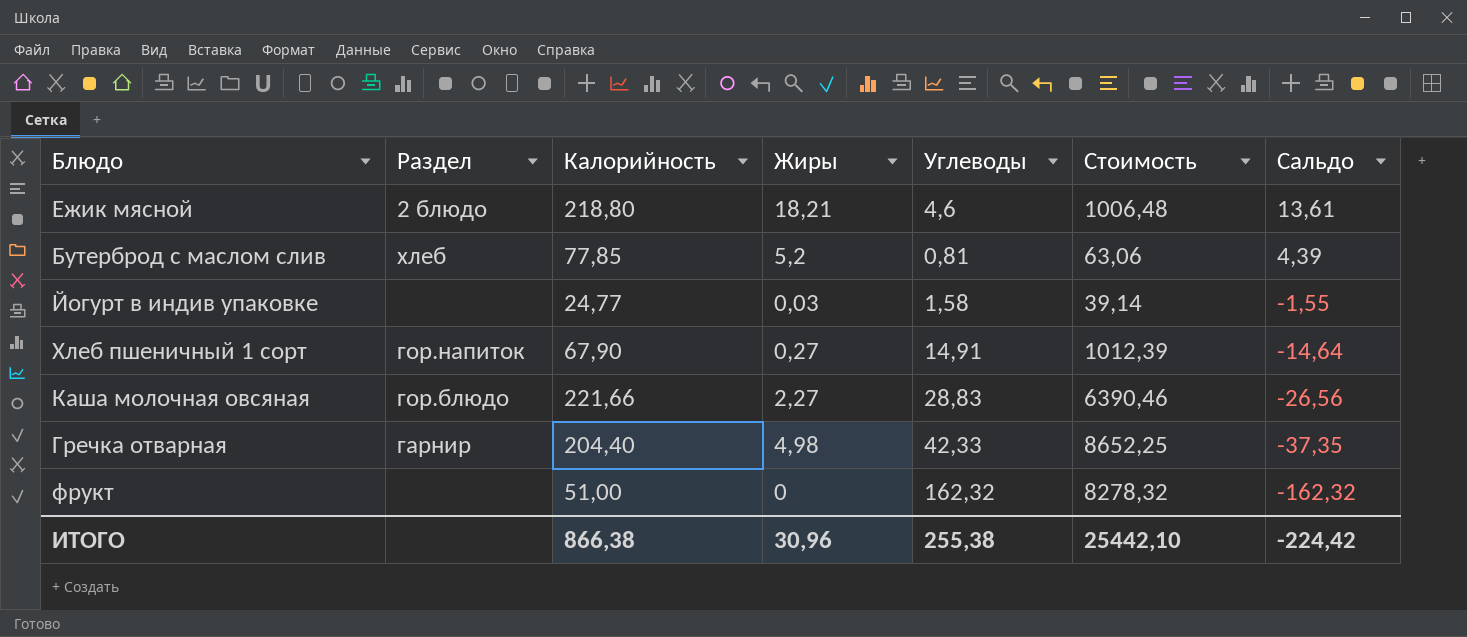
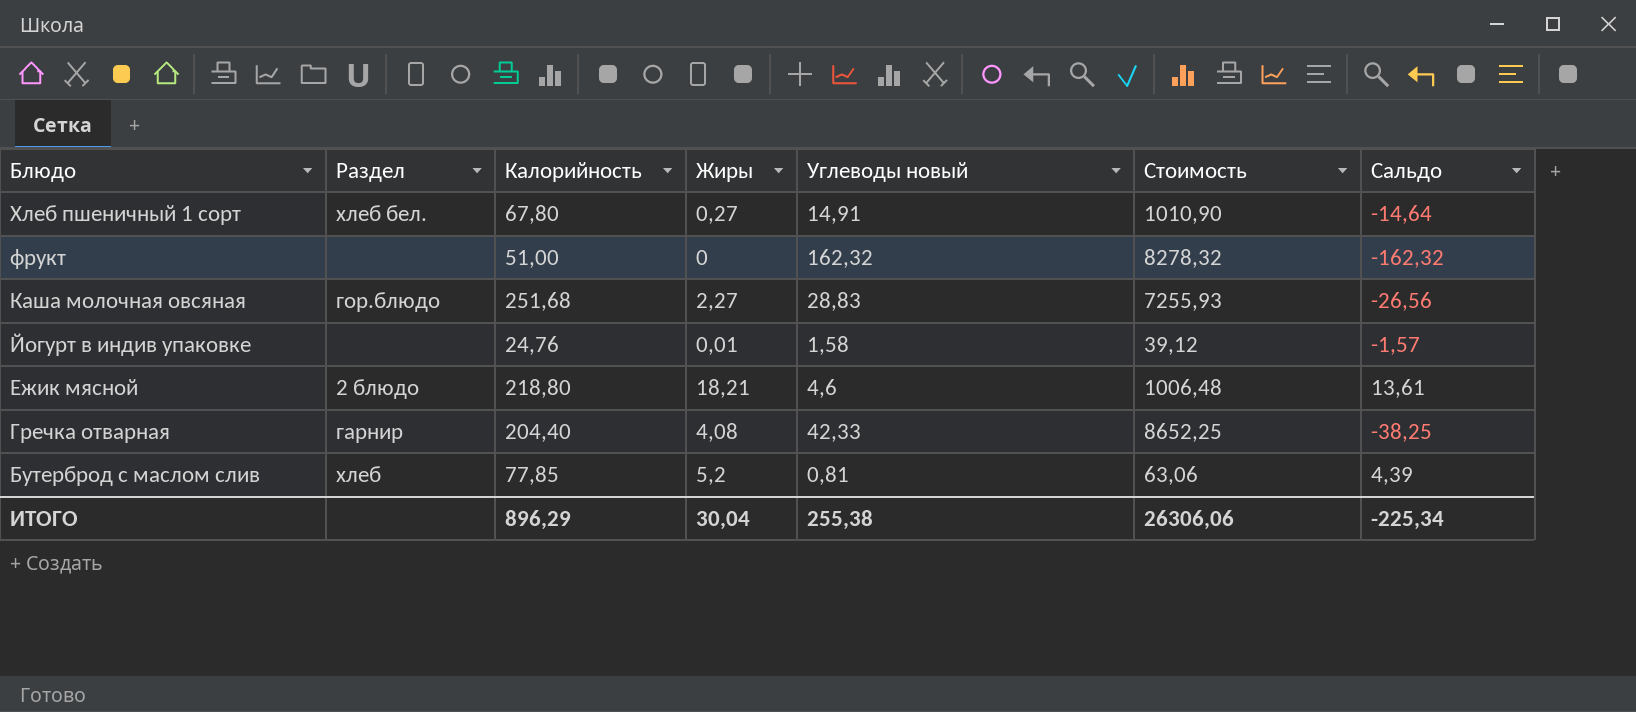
row order: Сальдо descending -> Блюдо descending
column name: Углеводы -> Углеводы новый
Хлеб пшеничный 1 сорт | Раздел: гор.напиток -> хлеб бел.
Хлеб пшеничный 1 сорт | Калорийность: 67,90 -> 67,80
Хлеб пшеничный 1 сорт | Стоимость: 1012,39 -> 1010,90
Каша молочная овсяная | Калорийность: 221,66 -> 251,68
Каша молочная овсяная | Стоимость: 6390,46 -> 7255,93
Йогурт в индив упаковке | Калорийность: 24,77 -> 24,76
Йогурт в индив упаковке | Жиры: 0,03 -> 0,01
Йогурт в индив упаковке | Стоимость: 39,14 -> 39,12
Йогурт в индив упаковке | Сальдо: -1,55 -> -1,57
Гречка отварная | Жиры: 4,98 -> 4,08
Гречка отварная | Сальдо: -37,35 -> -38,25
ИТОГО | Калорийность: 866,38 -> 896,29
ИТОГО | Жиры: 30,96 -> 30,04
ИТОГО | Стоимость: 25442,10 -> 26306,06
ИТОГО | Сальдо: -224,42 -> -225,34

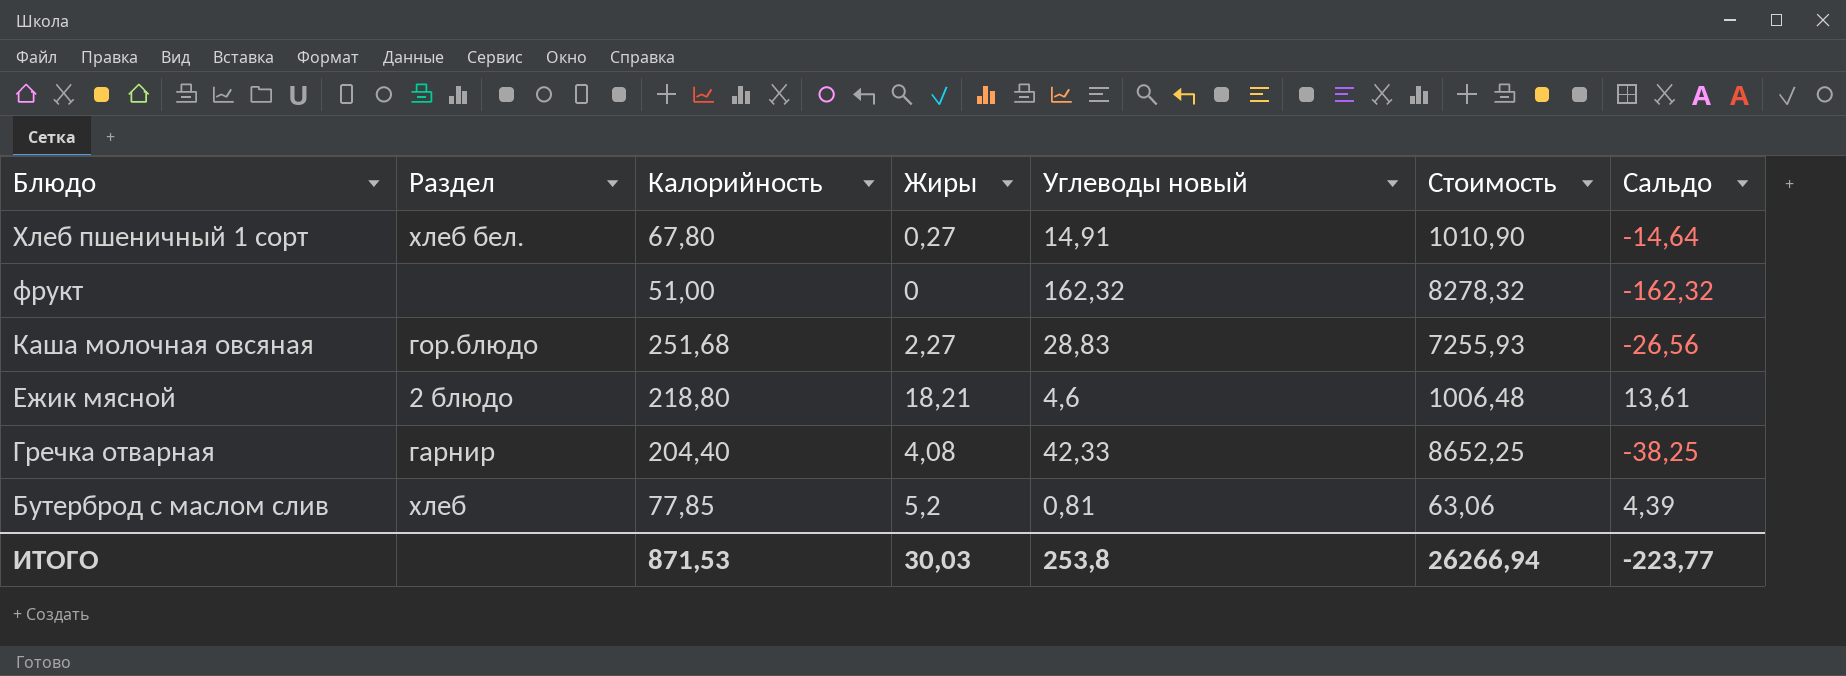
row Йогурт в индив упаковке: none | 24,76 | 0,01 | 1,58 | 39,12 | -1,57 -> none
ИТОГО | Калорийность: 896,29 -> 871,53
ИТОГО | Жиры: 30,04 -> 30,03
ИТОГО | Углеводы новый: 255,38 -> 253,8
ИТОГО | Стоимость: 26306,06 -> 26266,94
ИТОГО | Сальдо: -225,34 -> -223,77

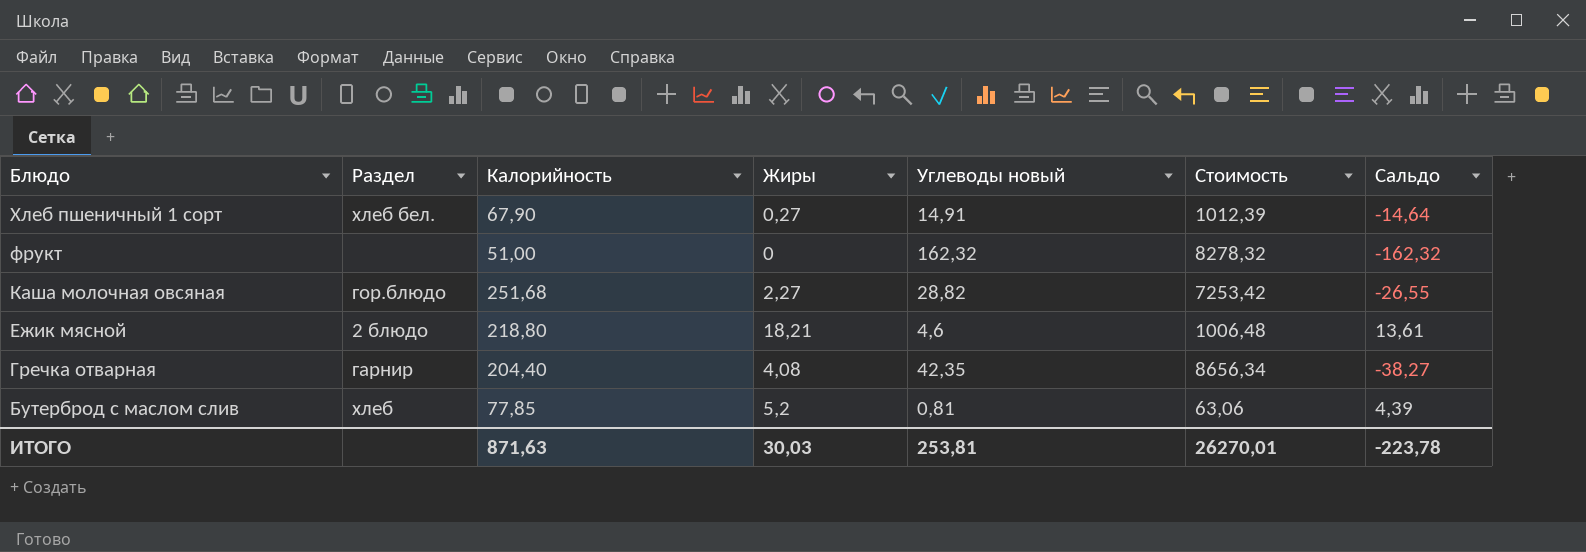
Хлеб пшеничный 1 сорт | Калорийность: 67,80 -> 67,90
Хлеб пшеничный 1 сорт | Стоимость: 1010,90 -> 1012,39
Каша молочная овсяная | Углеводы новый: 28,83 -> 28,82
Каша молочная овсяная | Стоимость: 7255,93 -> 7253,42
Каша молочная овсяная | Сальдо: -26,56 -> -26,55
Гречка отварная | Углеводы новый: 42,33 -> 42,35
Гречка отварная | Стоимость: 8652,25 -> 8656,34
Гречка отварная | Сальдо: -38,25 -> -38,27
ИТОГО | Калорийность: 871,53 -> 871,63
ИТОГО | Углеводы новый: 253,8 -> 253,81
ИТОГО | Стоимость: 26266,94 -> 26270,01
ИТОГО | Сальдо: -223,77 -> -223,78

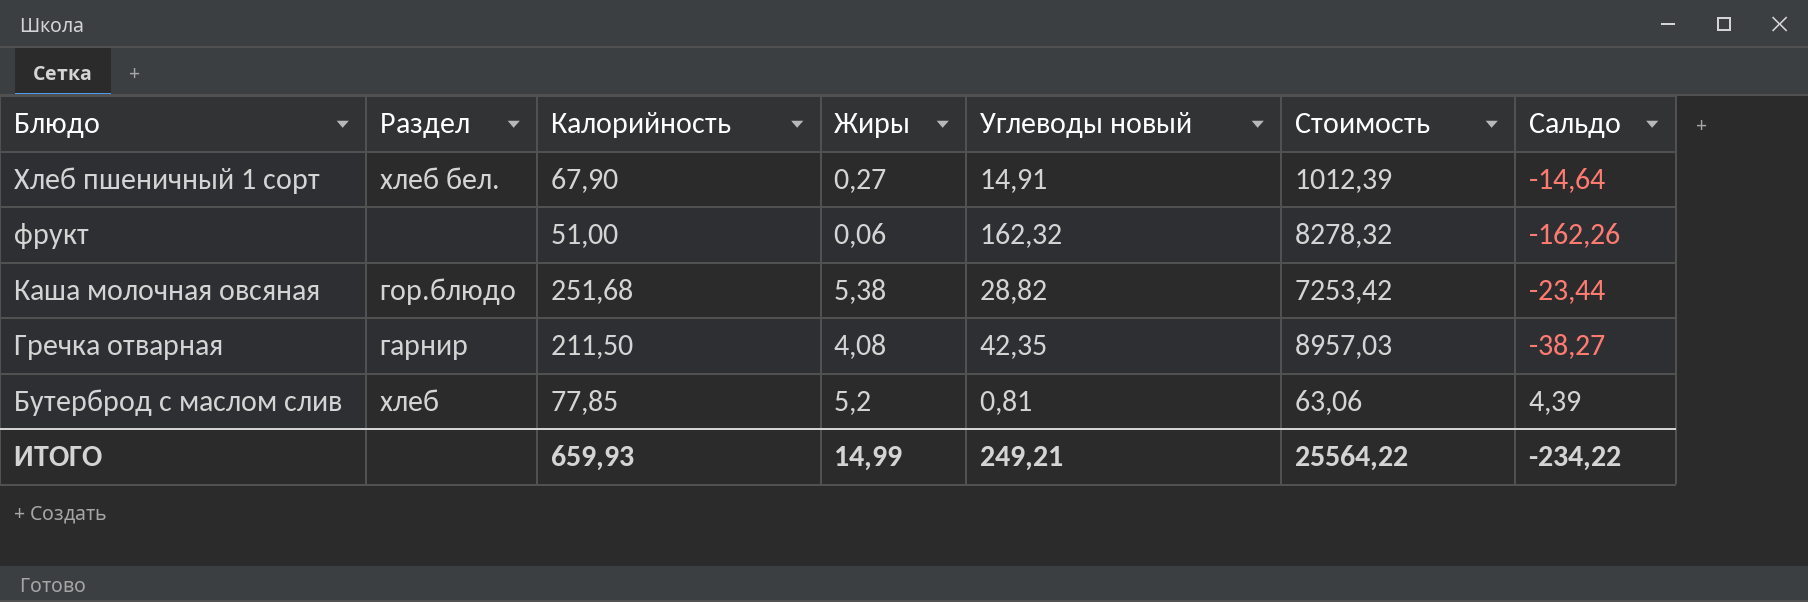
row Ежик мясной: 2 блюдо | 218,80 | 18,21 | 4,6 | 1006,48 | 13,61 -> none
фрукт | Жиры: 0 -> 0,06
фрукт | Сальдо: -162,32 -> -162,26
Каша молочная овсяная | Жиры: 2,27 -> 5,38
Каша молочная овсяная | Сальдо: -26,55 -> -23,44
Гречка отварная | Калорийность: 204,40 -> 211,50
Гречка отварная | Стоимость: 8656,34 -> 8957,03
ИТОГО | Калорийность: 871,63 -> 659,93
ИТОГО | Жиры: 30,03 -> 14,99
ИТОГО | Углеводы новый: 253,81 -> 249,21
ИТОГО | Стоимость: 26270,01 -> 25564,22
ИТОГО | Сальдо: -223,78 -> -234,22

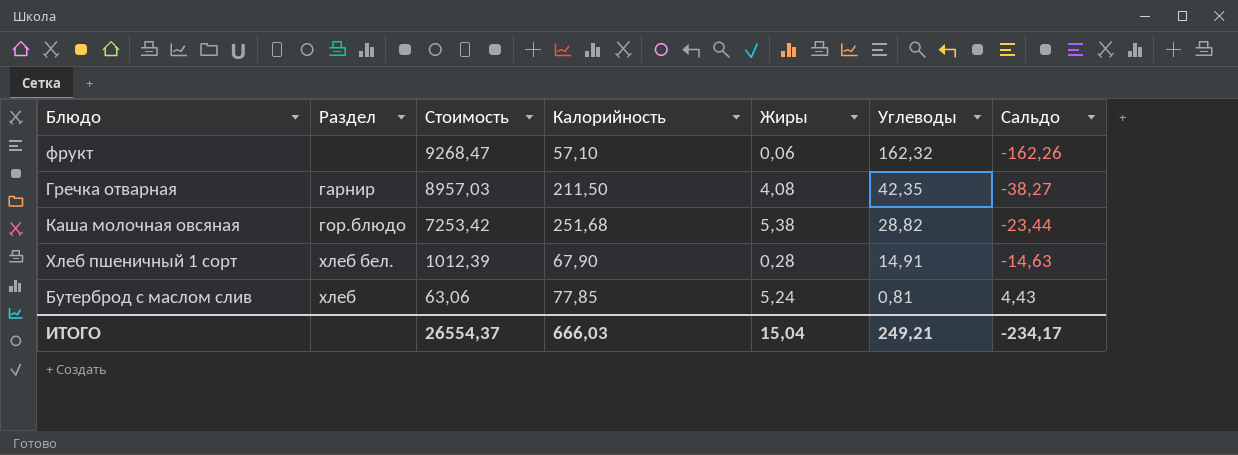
row order: Блюдо descending -> Стоимость descending
column Стоимость | position: 6 -> 3
column name: Углеводы новый -> Углеводы
фрукт | Стоимость: 8278,32 -> 9268,47
фрукт | Калорийность: 51,00 -> 57,10
Хлеб пшеничный 1 сорт | Жиры: 0,27 -> 0,28
Хлеб пшеничный 1 сорт | Сальдо: -14,64 -> -14,63
Бутерброд с маслом слив | Жиры: 5,2 -> 5,24
Бутерброд с маслом слив | Сальдо: 4,39 -> 4,43
ИТОГО | Стоимость: 25564,22 -> 26554,37
ИТОГО | Калорийность: 659,93 -> 666,03
ИТОГО | Жиры: 14,99 -> 15,04
ИТОГО | Сальдо: -234,22 -> -234,17

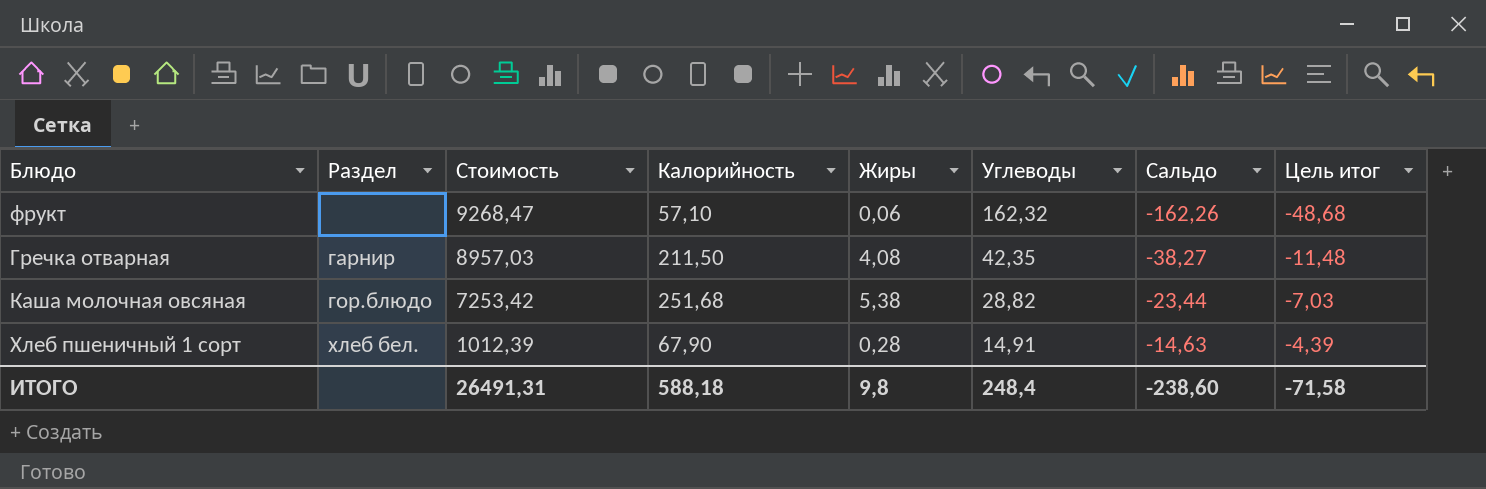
column Цель итог | formula: none -> [Сальдо] * 0,3
row Бутерброд с маслом слив: хлеб | 63,06 | 77,85 | 5,24 | 0,81 | 4,43 -> none
ИТОГО | Стоимость: 26554,37 -> 26491,31
ИТОГО | Калорийность: 666,03 -> 588,18
ИТОГО | Жиры: 15,04 -> 9,8
ИТОГО | Углеводы: 249,21 -> 248,4
ИТОГО | Сальдо: -234,17 -> -238,60

